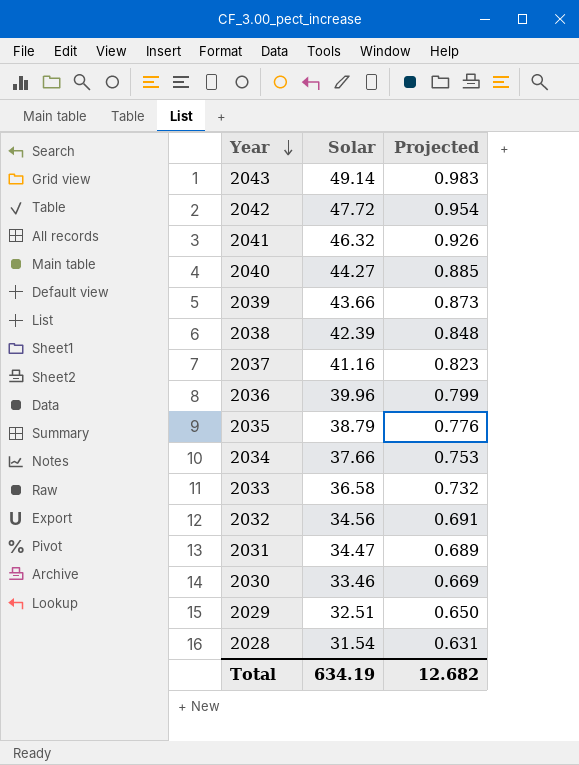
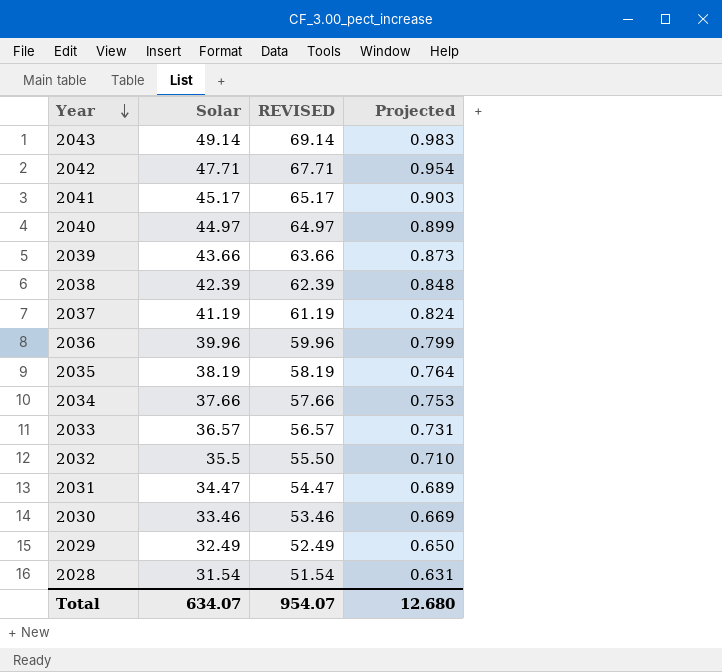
column REVISED | formula: none -> [Solar] + 20
2042 | Solar: 47.72 -> 47.71
2041 | Solar: 46.32 -> 45.17
2041 | Projected: 0.926 -> 0.903
2040 | Solar: 44.27 -> 44.97
2040 | Projected: 0.885 -> 0.899
2037 | Solar: 41.16 -> 41.19
2037 | Projected: 0.823 -> 0.824
2035 | Solar: 38.79 -> 38.19
2035 | Projected: 0.776 -> 0.764
2033 | Solar: 36.58 -> 36.57
2033 | Projected: 0.732 -> 0.731
2032 | Solar: 34.56 -> 35.5
2032 | Projected: 0.691 -> 0.710
2029 | Solar: 32.51 -> 32.49
Total | Solar: 634.19 -> 634.07
Total | Projected: 12.682 -> 12.680

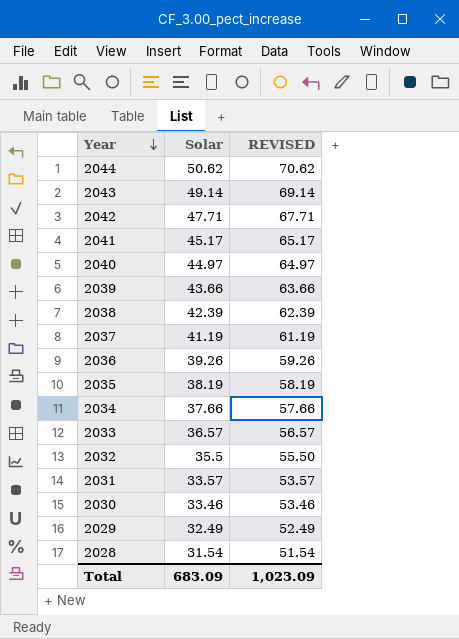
column Projected | formula: [Solar] * 0.02 -> none
row 2044: none -> 50.62 | 70.62
2036 | Solar: 39.96 -> 39.26
2036 | REVISED: 59.96 -> 59.26
2031 | Solar: 34.47 -> 33.57
2031 | REVISED: 54.47 -> 53.57
Total | Solar: 634.07 -> 683.09
Total | REVISED: 954.07 -> 1,023.09

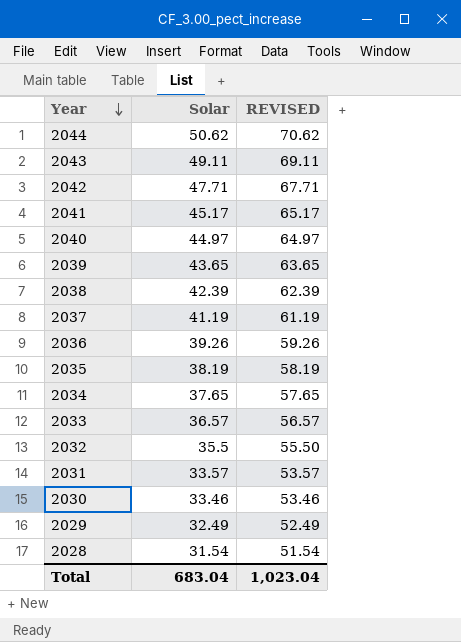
2043 | Solar: 49.14 -> 49.11
2043 | REVISED: 69.14 -> 69.11
2039 | Solar: 43.66 -> 43.65
2039 | REVISED: 63.66 -> 63.65
2034 | Solar: 37.66 -> 37.65
2034 | REVISED: 57.66 -> 57.65
Total | Solar: 683.09 -> 683.04
Total | REVISED: 1,023.09 -> 1,023.04

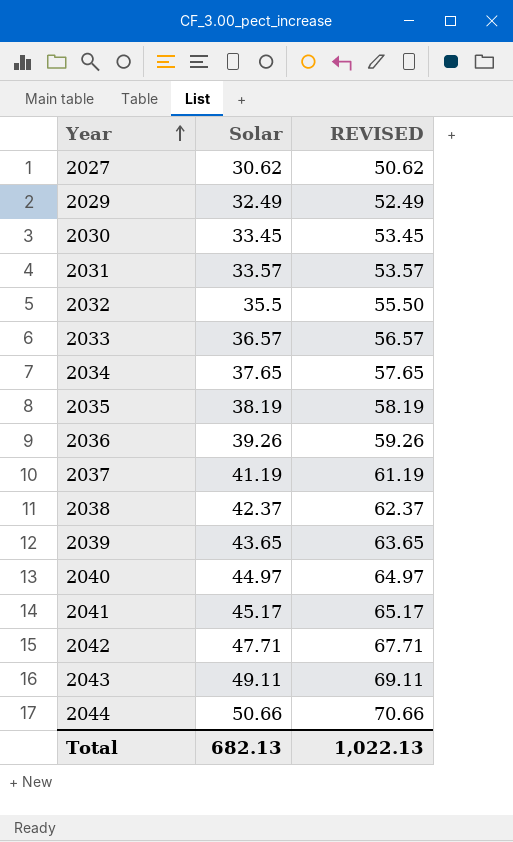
row order: Year descending -> Year ascending
row 2028: 31.54 | 51.54 -> none
row 2027: none -> 30.62 | 50.62
2030 | Solar: 33.46 -> 33.45
2030 | REVISED: 53.46 -> 53.45
2038 | Solar: 42.39 -> 42.37
2038 | REVISED: 62.39 -> 62.37
2044 | Solar: 50.62 -> 50.66
2044 | REVISED: 70.62 -> 70.66
Total | Solar: 683.04 -> 682.13
Total | REVISED: 1,023.04 -> 1,022.13

